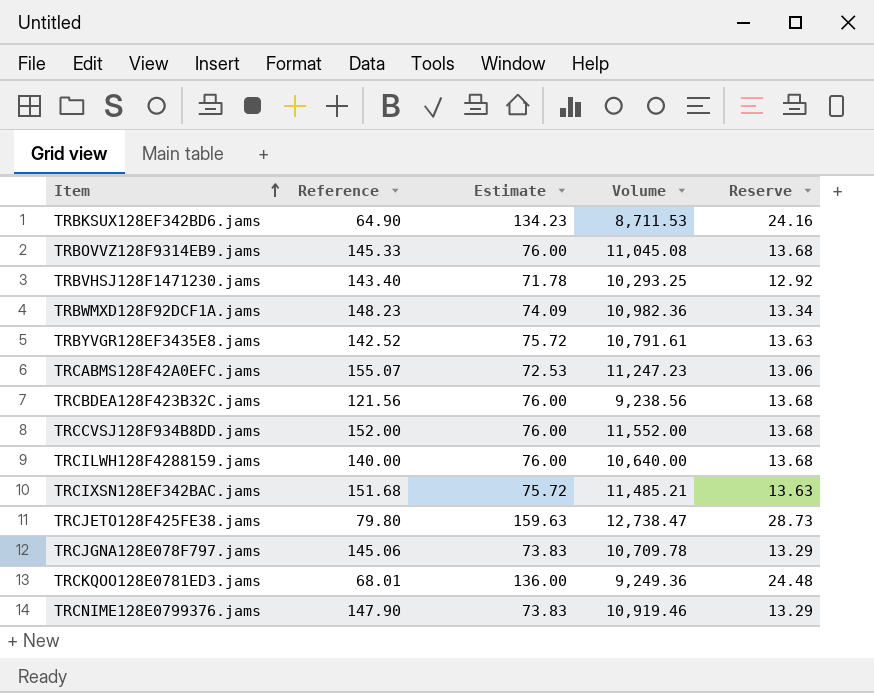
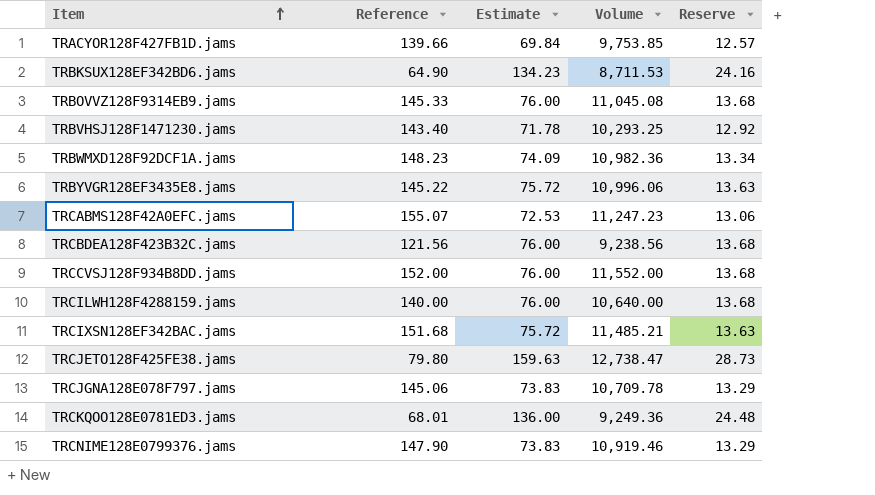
row TRACYOR128F427FB1D.jams: none -> 139.66 | 69.84 | 9,753.85 | 12.57
TRBYVGR128EF3435E8.jams | Reference: 142.52 -> 145.22
TRBYVGR128EF3435E8.jams | Volume: 10,791.61 -> 10,996.06

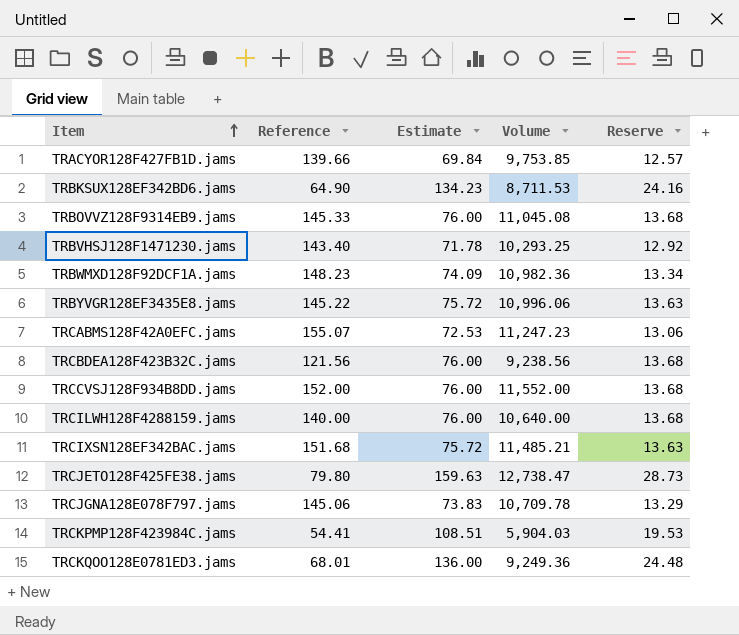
row TRCNIME128E0799376.jams: 147.90 | 73.83 | 10,919.46 | 13.29 -> none
row TRCKPMP128F423984C.jams: none -> 54.41 | 108.51 | 5,904.03 | 19.53

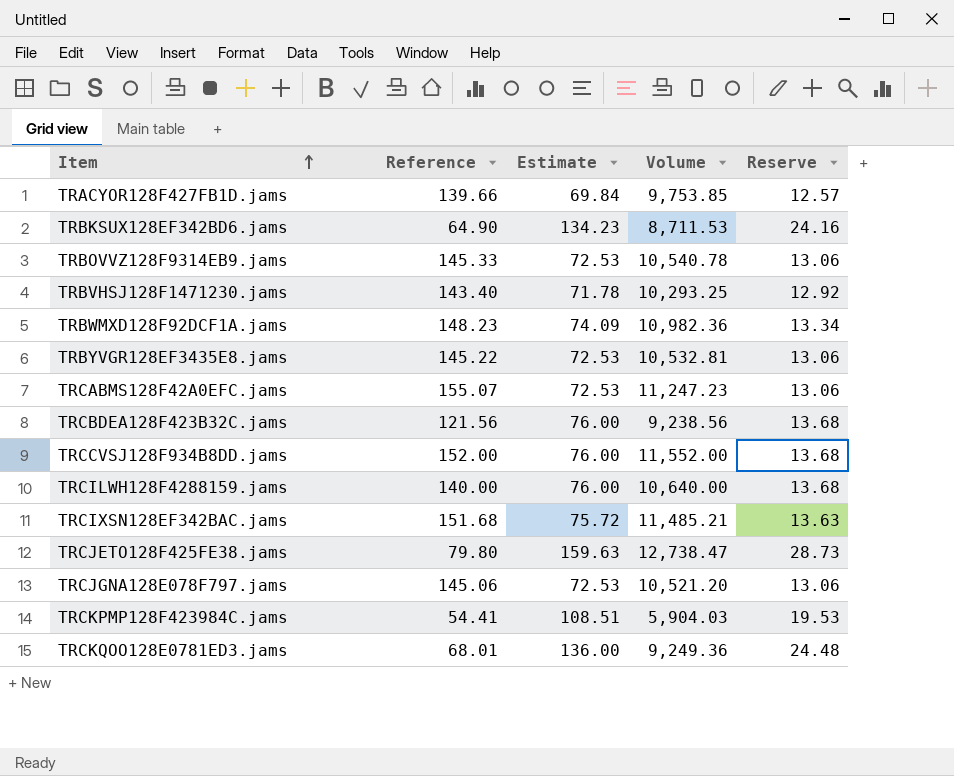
TRBOVVZ128F9314EB9.jams | Estimate: 76.00 -> 72.53
TRBOVVZ128F9314EB9.jams | Volume: 11,045.08 -> 10,540.78
TRBOVVZ128F9314EB9.jams | Reserve: 13.68 -> 13.06
TRBYVGR128EF3435E8.jams | Estimate: 75.72 -> 72.53
TRBYVGR128EF3435E8.jams | Volume: 10,996.06 -> 10,532.81
TRBYVGR128EF3435E8.jams | Reserve: 13.63 -> 13.06
TRCJGNA128E078F797.jams | Estimate: 73.83 -> 72.53
TRCJGNA128E078F797.jams | Volume: 10,709.78 -> 10,521.20
TRCJGNA128E078F797.jams | Reserve: 13.29 -> 13.06

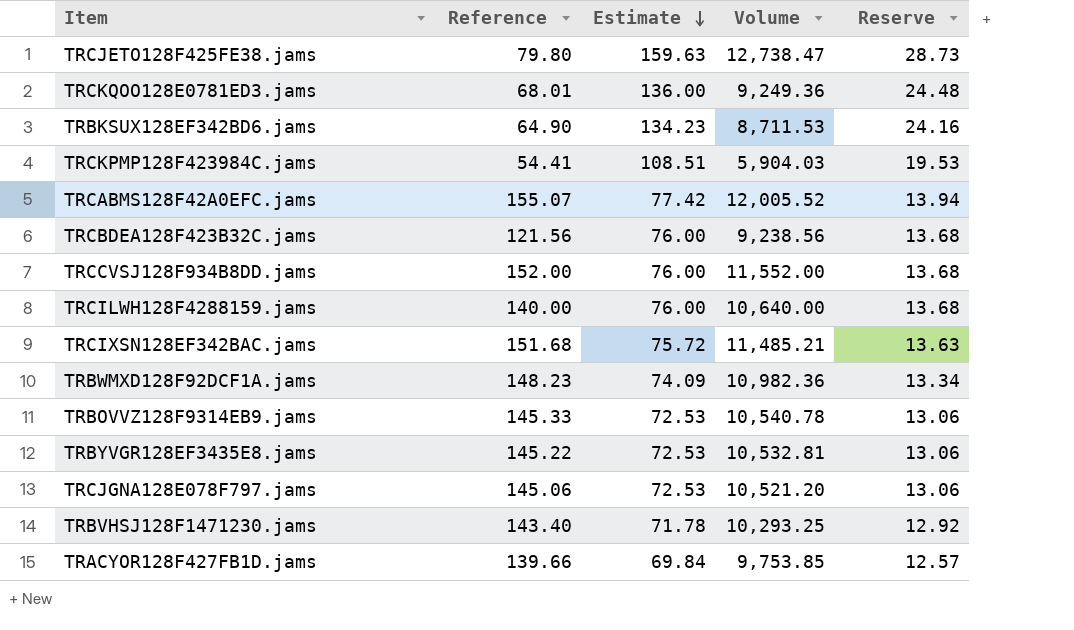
row order: Item ascending -> Estimate descending
TRCABMS128F42A0EFC.jams | Estimate: 72.53 -> 77.42
TRCABMS128F42A0EFC.jams | Volume: 11,247.23 -> 12,005.52
TRCABMS128F42A0EFC.jams | Reserve: 13.06 -> 13.94

